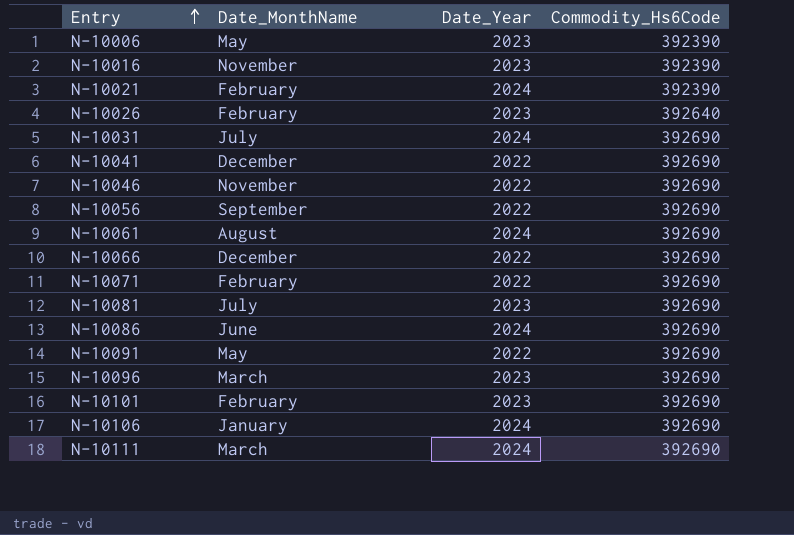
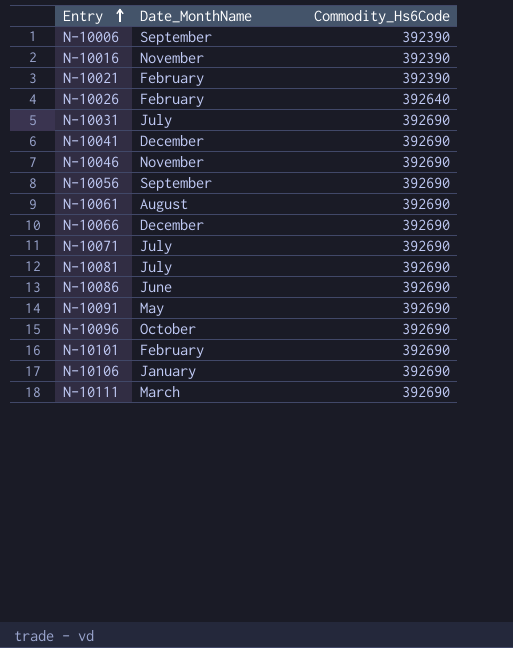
column Date_Year | position: 3 -> none
N-10006 | Date_MonthName: May -> September
N-10071 | Date_MonthName: February -> July
N-10096 | Date_MonthName: March -> October

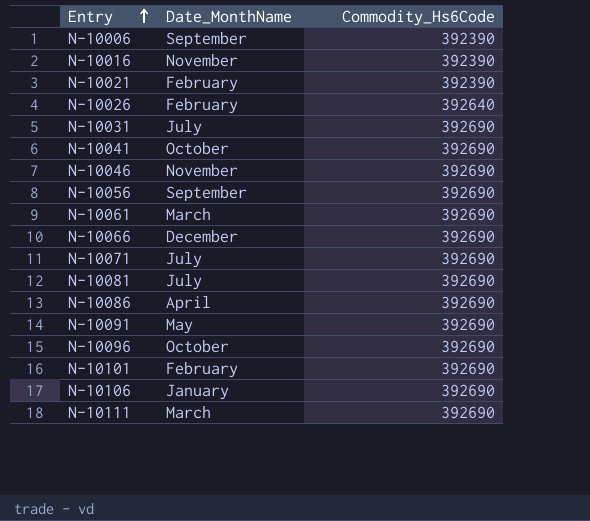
N-10041 | Date_MonthName: December -> October
N-10061 | Date_MonthName: August -> March
N-10086 | Date_MonthName: June -> April

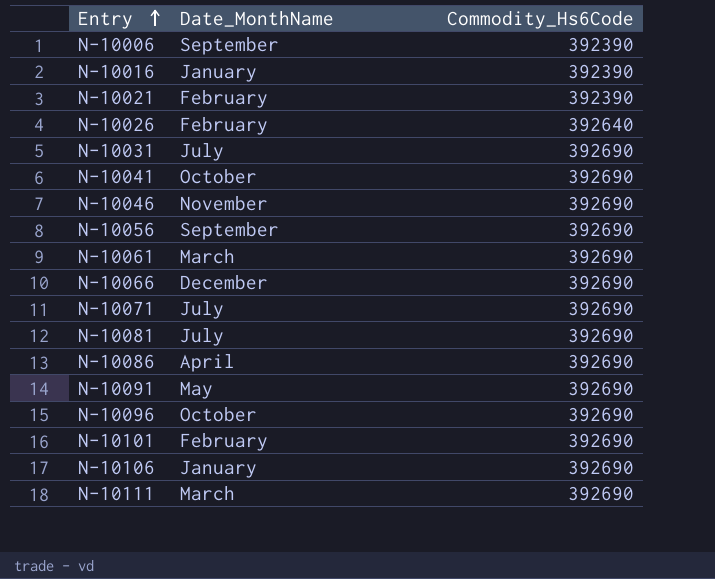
N-10016 | Date_MonthName: November -> January

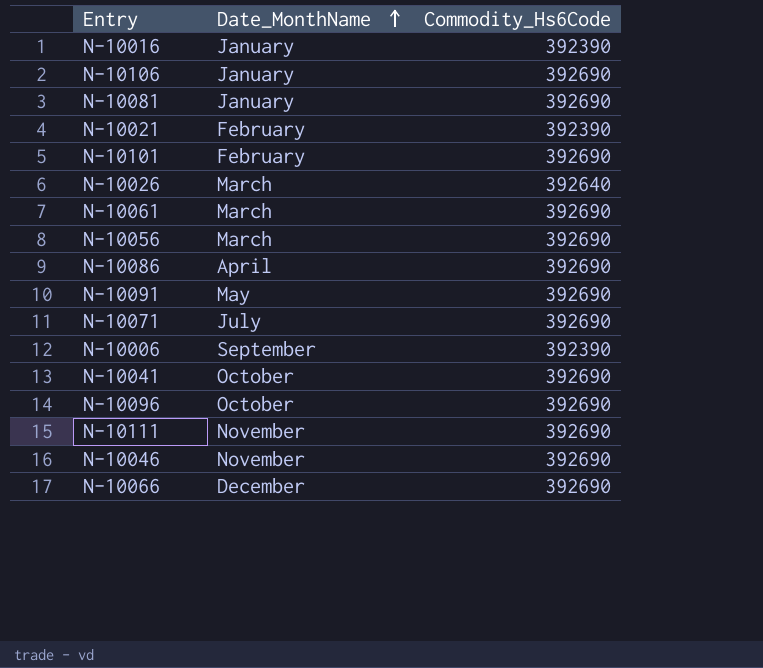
row order: Entry ascending -> Date_MonthName ascending
row N-10031: July | 392690 -> none
N-10081 | Date_MonthName: July -> January
N-10026 | Date_MonthName: February -> March
N-10056 | Date_MonthName: September -> March
N-10111 | Date_MonthName: March -> November

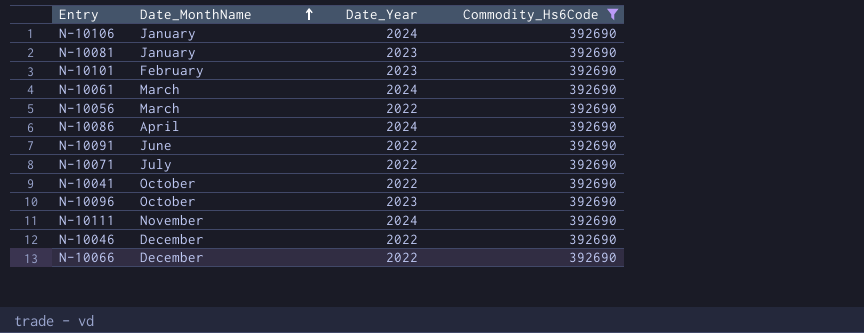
filter: none -> Commodity_Hs6Code = 392690
column Date_Year | position: none -> 3
N-10091 | Date_MonthName: May -> June
N-10046 | Date_MonthName: November -> December

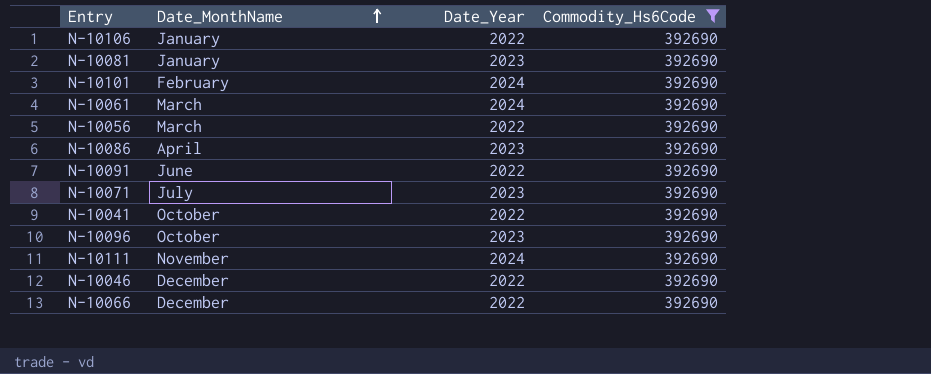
N-10106 | Date_Year: 2024 -> 2022
N-10101 | Date_Year: 2023 -> 2024
N-10086 | Date_Year: 2024 -> 2023
N-10071 | Date_Year: 2022 -> 2023

